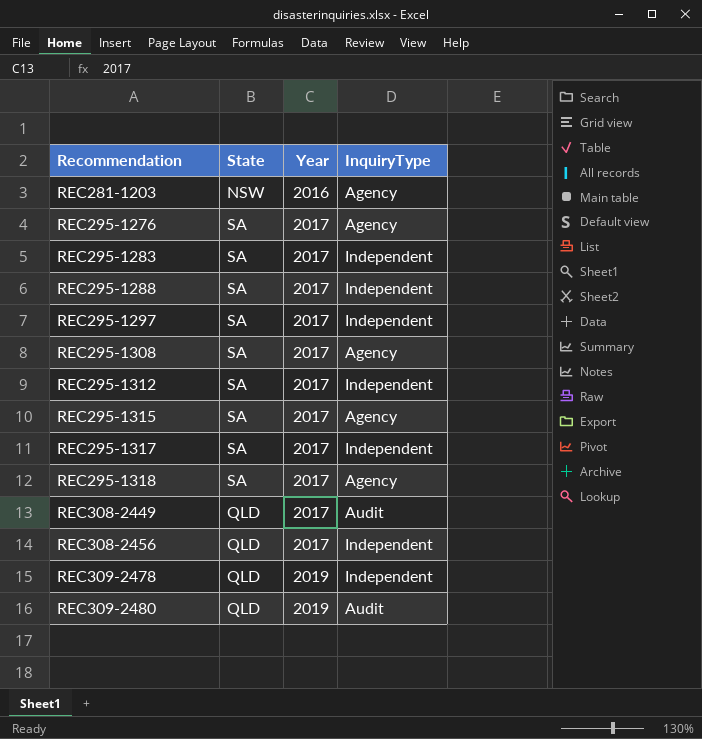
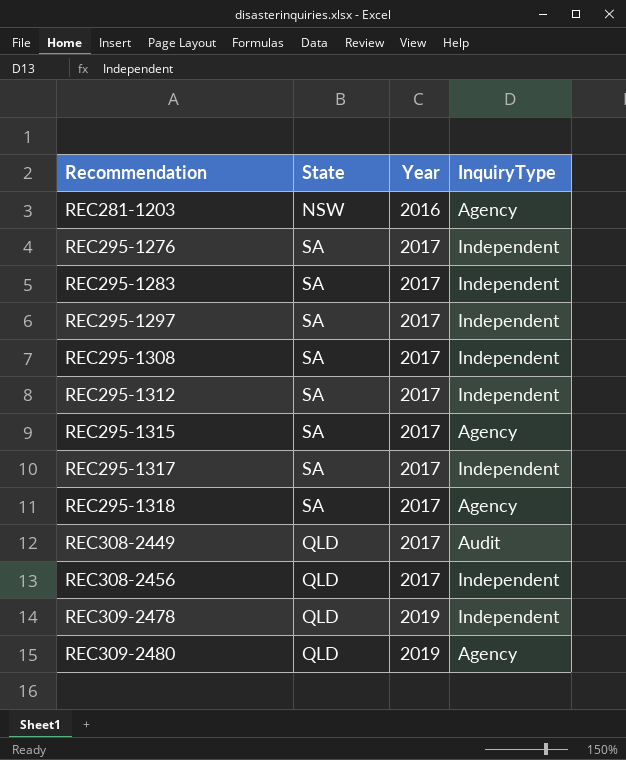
row REC295-1288: SA | 2017 | Independent -> none
REC295-1276 | InquiryType: Agency -> Independent
REC295-1308 | InquiryType: Agency -> Independent
REC309-2480 | InquiryType: Audit -> Agency

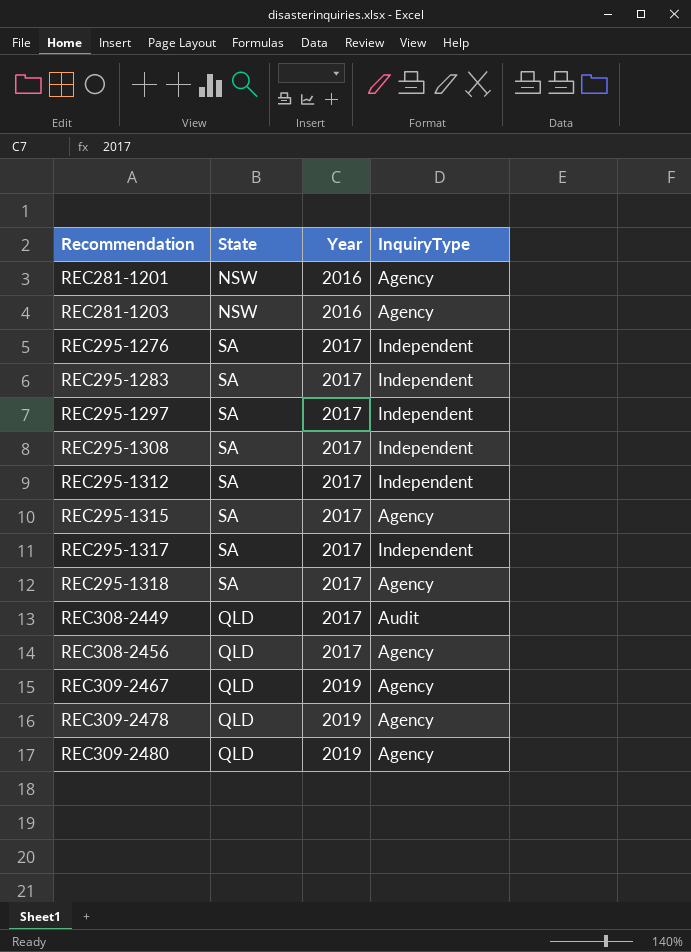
row REC281-1201: none -> NSW | 2016 | Agency
REC308-2456 | InquiryType: Independent -> Agency
row REC309-2467: none -> QLD | 2019 | Agency
REC309-2478 | InquiryType: Independent -> Agency

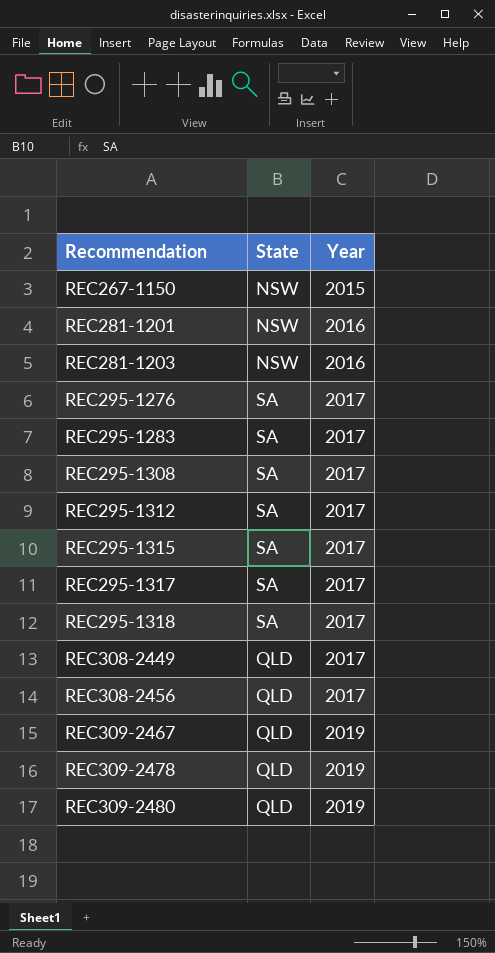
column InquiryType | position: 4 -> none
row REC295-1297: SA | 2017 | Independent -> none
row REC267-1150: none -> NSW | 2015

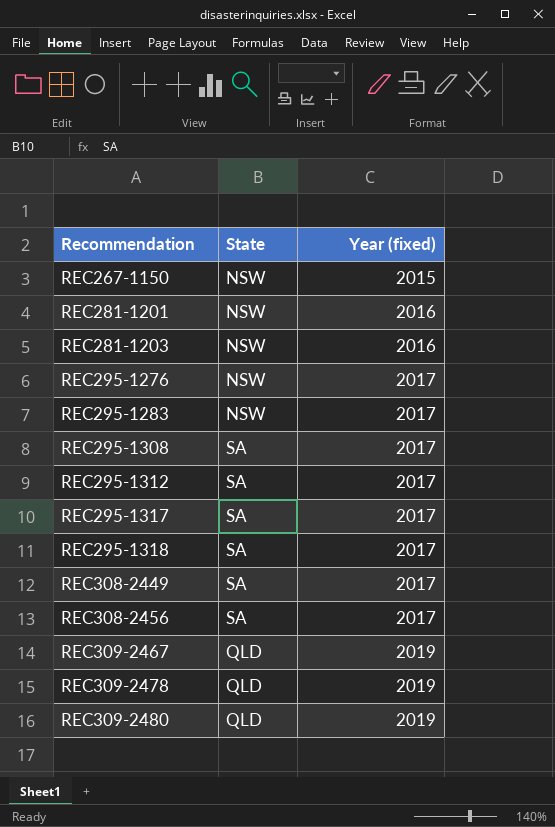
column name: Year -> Year (fixed)
row REC295-1315: SA | 2017 -> none
REC295-1276 | State: SA -> NSW
REC295-1283 | State: SA -> NSW
REC308-2449 | State: QLD -> SA
REC308-2456 | State: QLD -> SA

